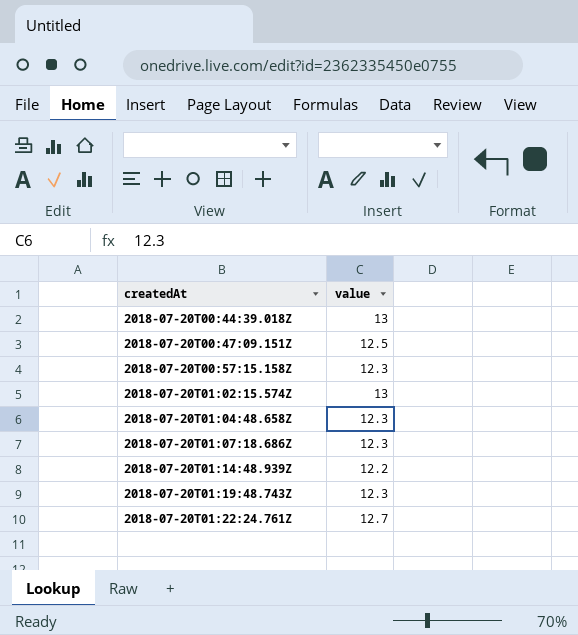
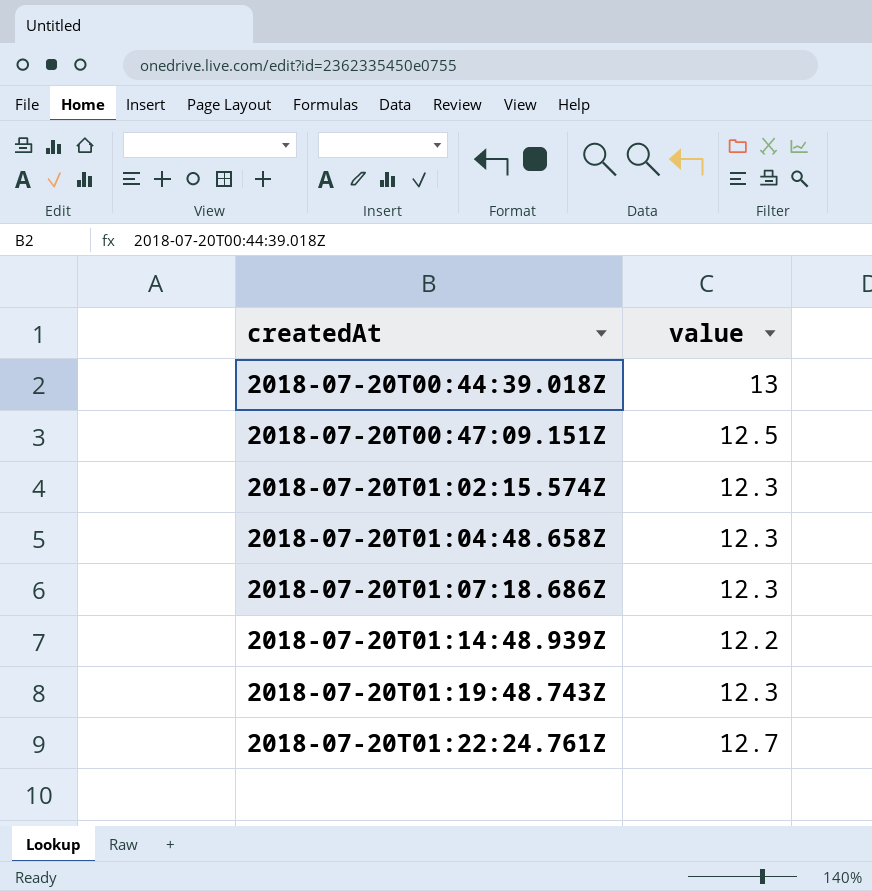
row 2018-07-20T00:57:15.158Z: 12.3 -> none
2018-07-20T01:02:15.574Z | value: 13 -> 12.3

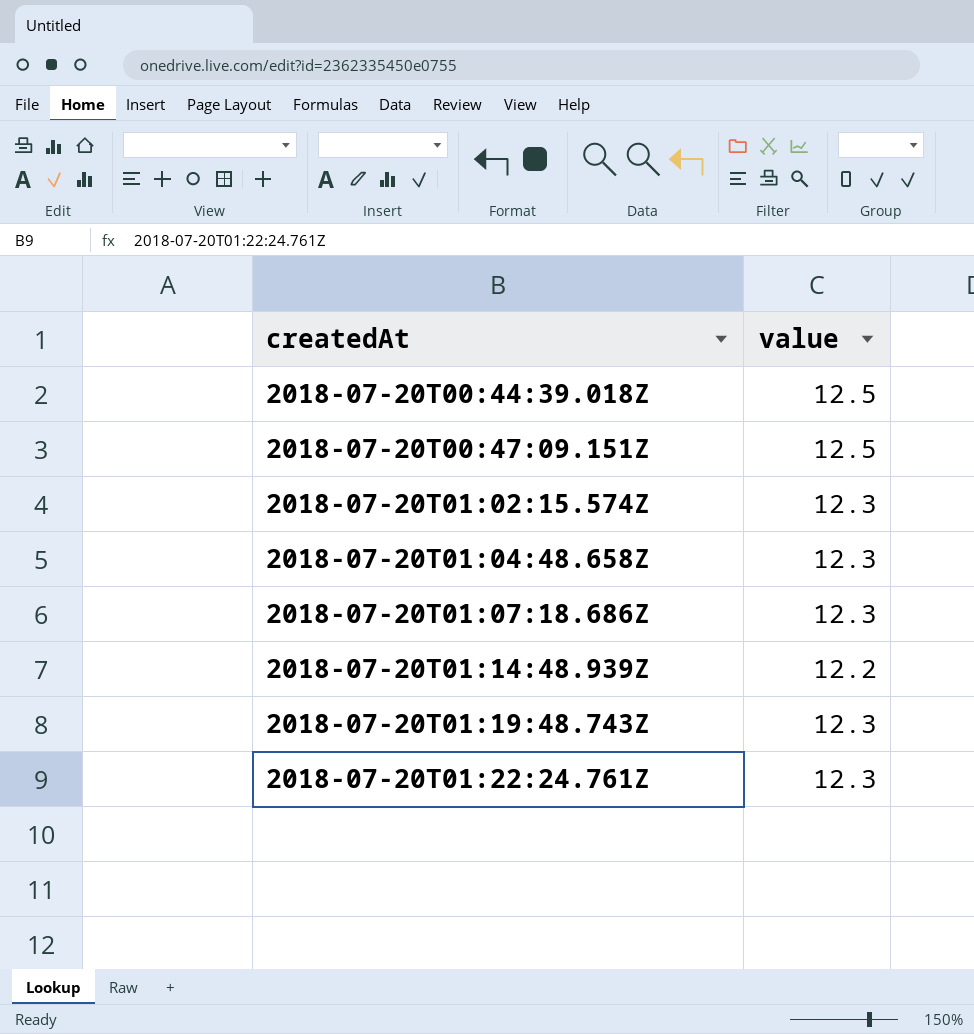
2018-07-20T00:44:39.018Z | value: 13 -> 12.5
2018-07-20T01:22:24.761Z | value: 12.7 -> 12.3

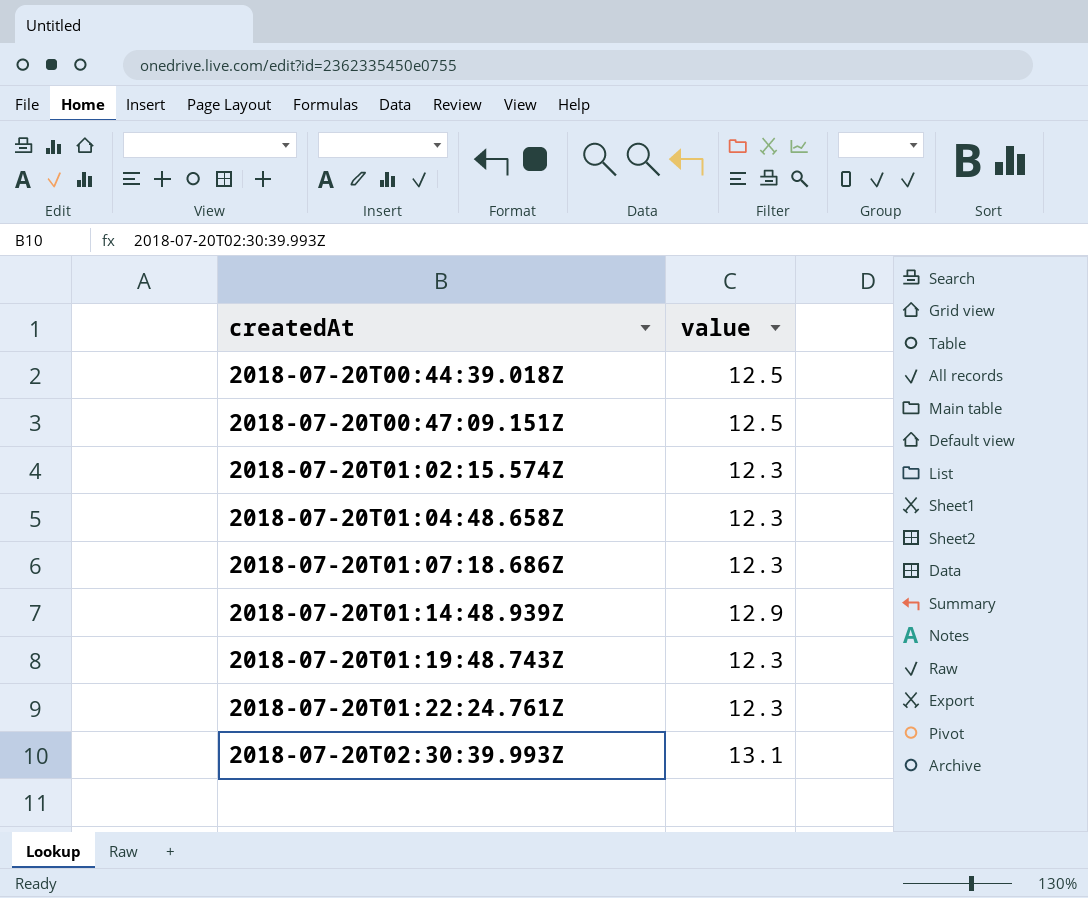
2018-07-20T01:14:48.939Z | value: 12.2 -> 12.9
row 2018-07-20T02:30:39.993Z: none -> 13.1

